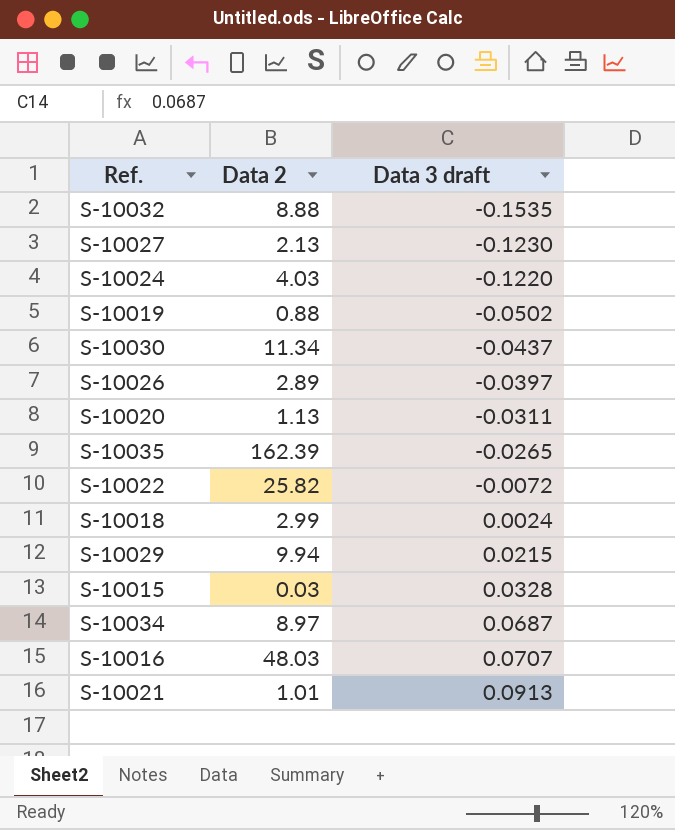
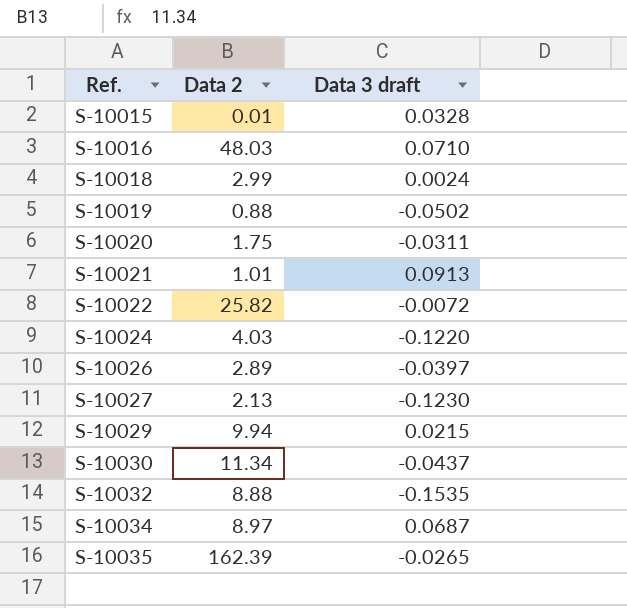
row order: Data 3 draft ascending -> Ref. ascending
S-10015 | Data 2: 0.03 -> 0.01
S-10016 | Data 3 draft: 0.0707 -> 0.0710
S-10020 | Data 2: 1.13 -> 1.75

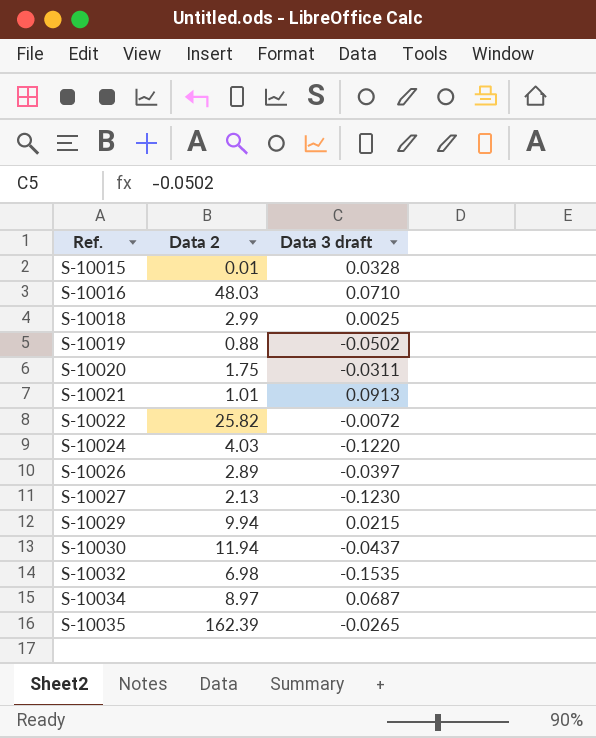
S-10018 | Data 3 draft: 0.0024 -> 0.0025
S-10030 | Data 2: 11.34 -> 11.94
S-10032 | Data 2: 8.88 -> 6.98

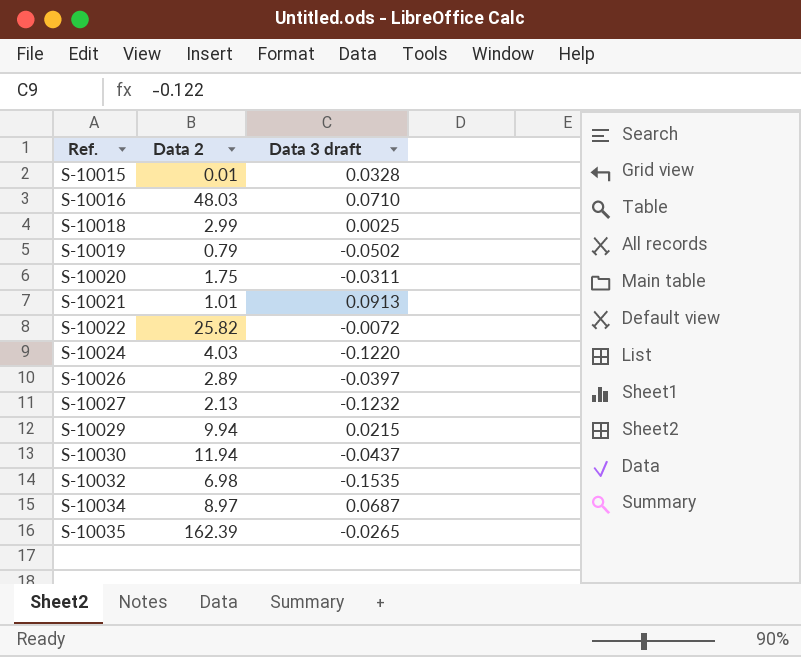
S-10019 | Data 2: 0.88 -> 0.79
S-10027 | Data 3 draft: -0.1230 -> -0.1232

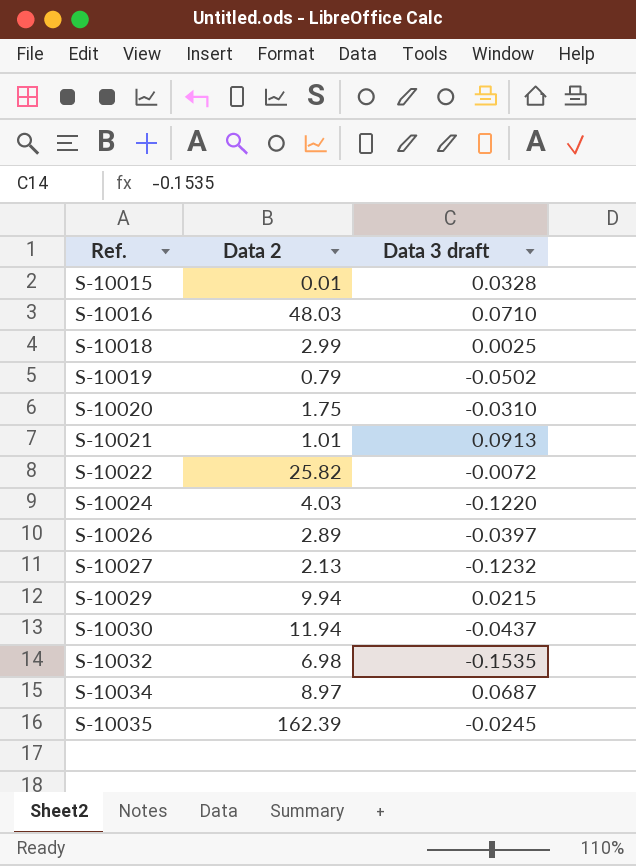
S-10020 | Data 3 draft: -0.0311 -> -0.0310
S-10035 | Data 3 draft: -0.0265 -> -0.0245

